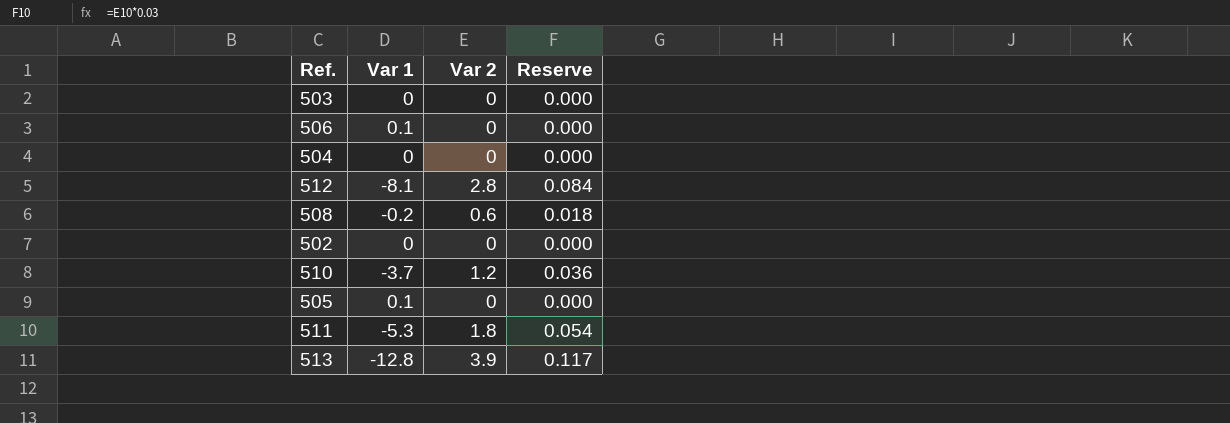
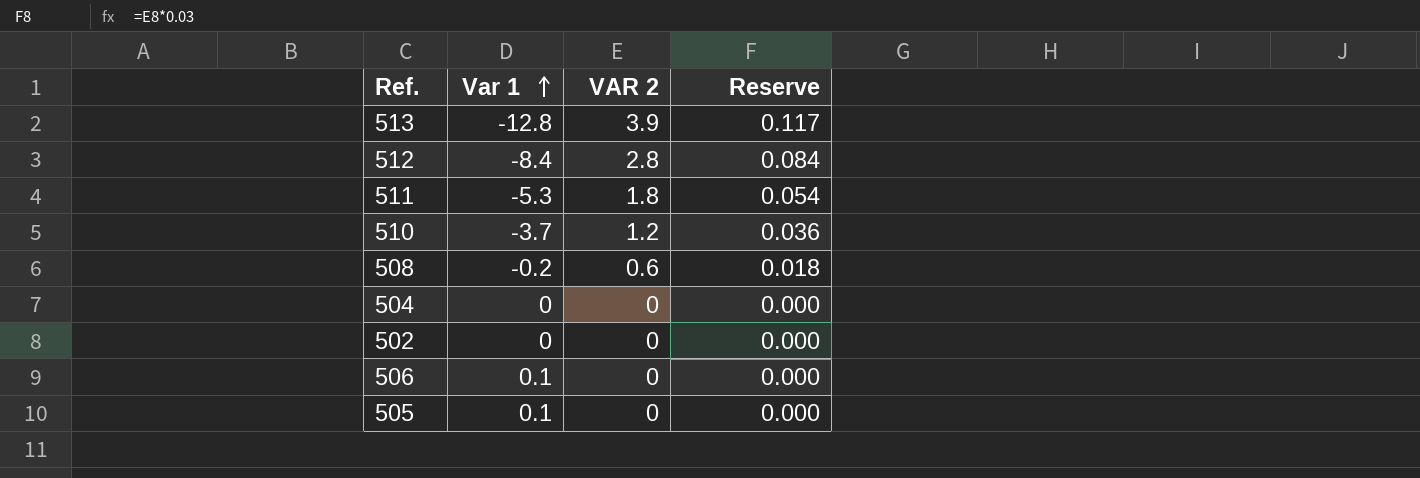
row order: none -> Var 1 ascending
column name: Var 2 -> VAR 2
row 503: 0 | 0 | 0.000 -> none
512 | Var 1: -8.1 -> -8.4

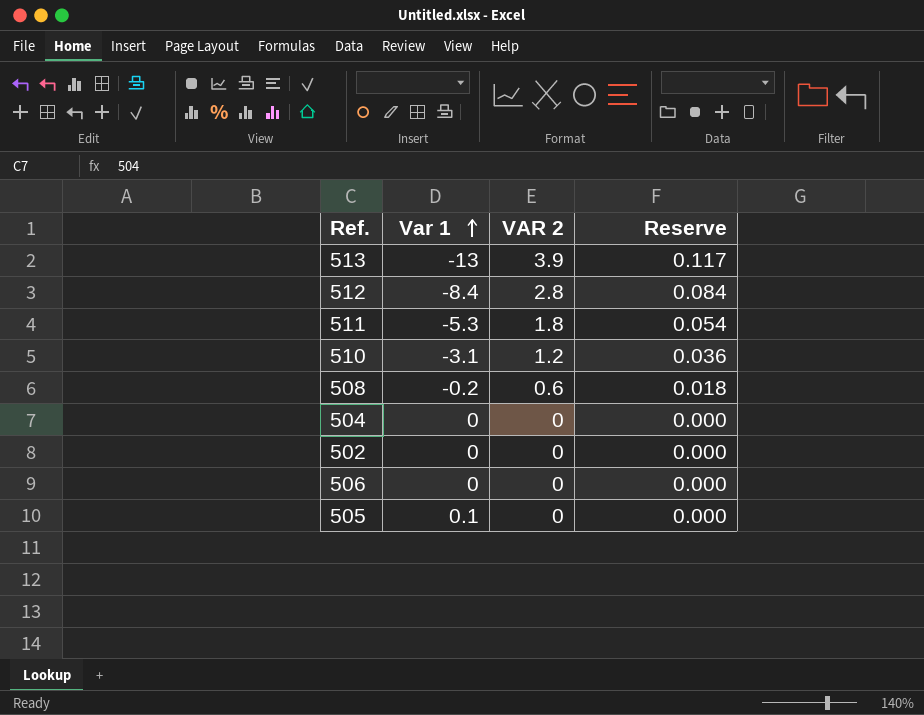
513 | Var 1: -12.8 -> -13
510 | Var 1: -3.7 -> -3.1
506 | Var 1: 0.1 -> 0

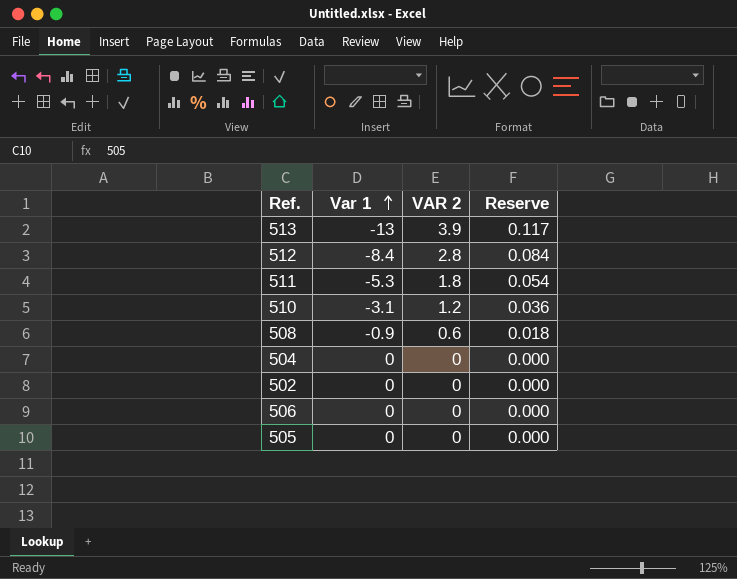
508 | Var 1: -0.2 -> -0.9
505 | Var 1: 0.1 -> 0

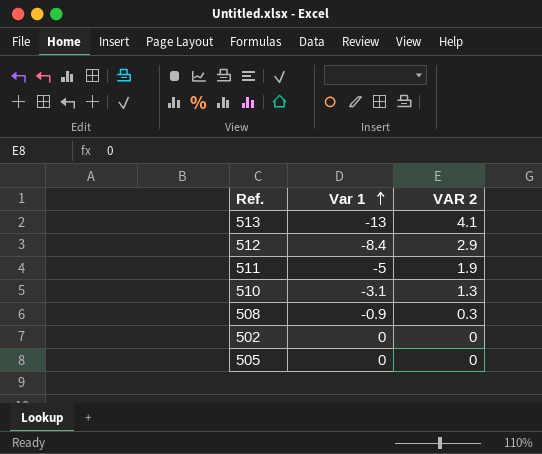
column Reserve | formula: [VAR 2] * 0.03 -> none
row 504: 0 | 0 | 0.000 -> none
row 506: 0 | 0 | 0.000 -> none
513 | VAR 2: 3.9 -> 4.1
512 | VAR 2: 2.8 -> 2.9
511 | Var 1: -5.3 -> -5
511 | VAR 2: 1.8 -> 1.9
510 | VAR 2: 1.2 -> 1.3
508 | VAR 2: 0.6 -> 0.3

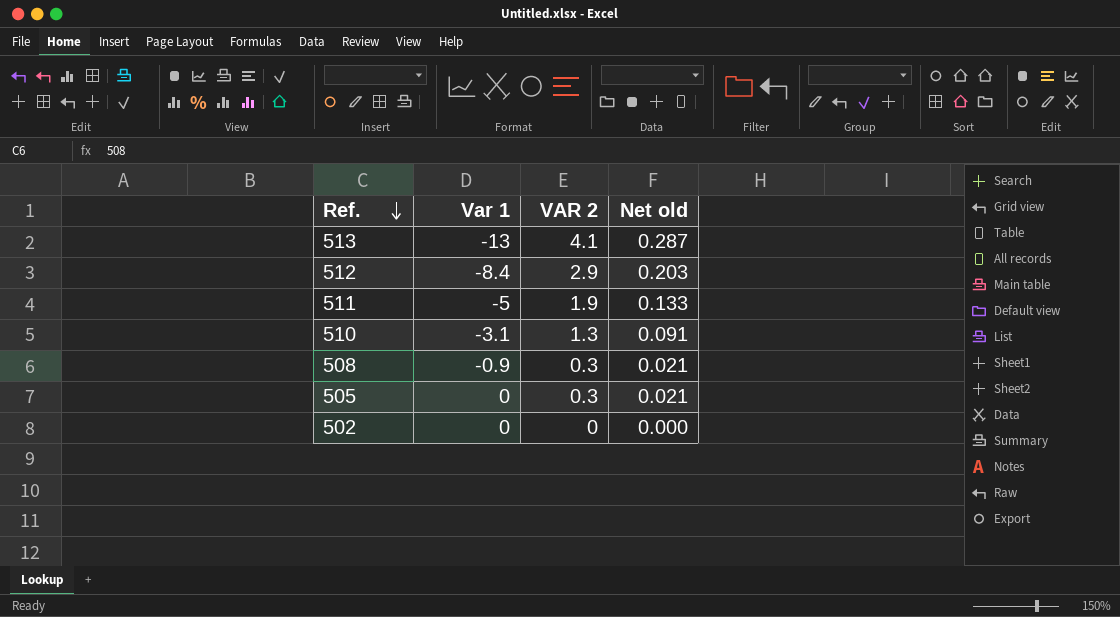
row order: Var 1 ascending -> Ref. descending
column Net old | formula: none -> [VAR 2] * 0.07
505 | VAR 2: 0 -> 0.3

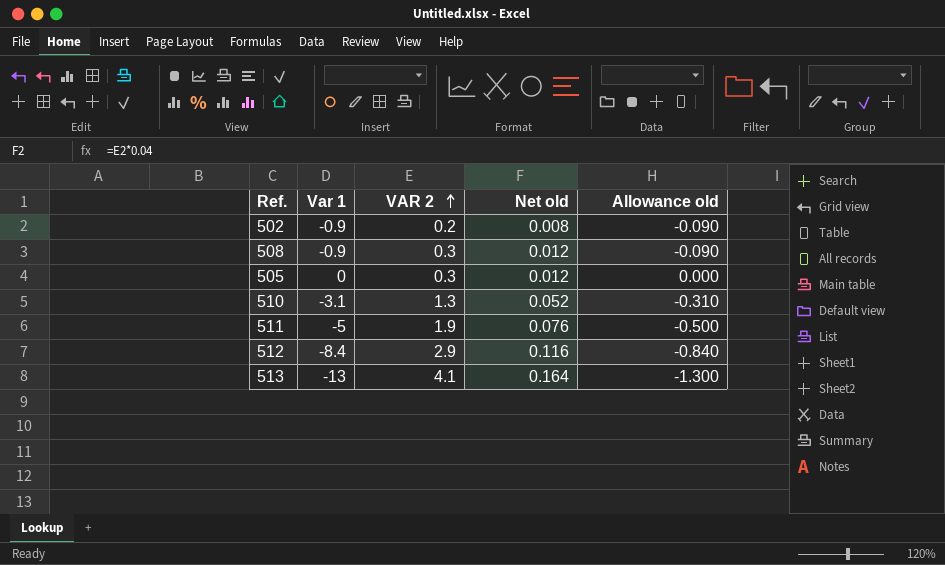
row order: Ref. descending -> VAR 2 ascending
column Net old | formula: [VAR 2] * 0.07 -> [VAR 2] * 0.04
column Allowance old | formula: none -> [Var 1] * 0.1
502 | Var 1: 0 -> -0.9
502 | VAR 2: 0 -> 0.2

